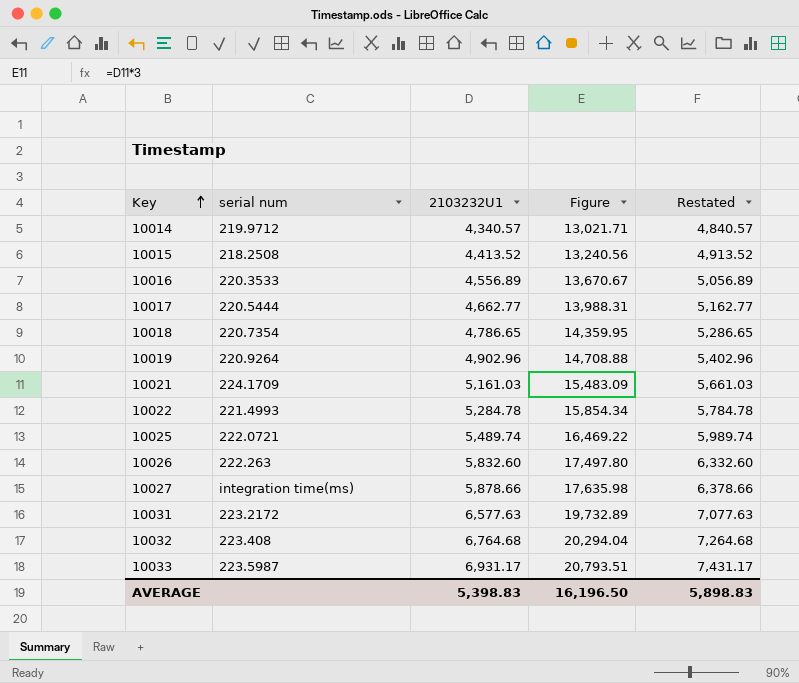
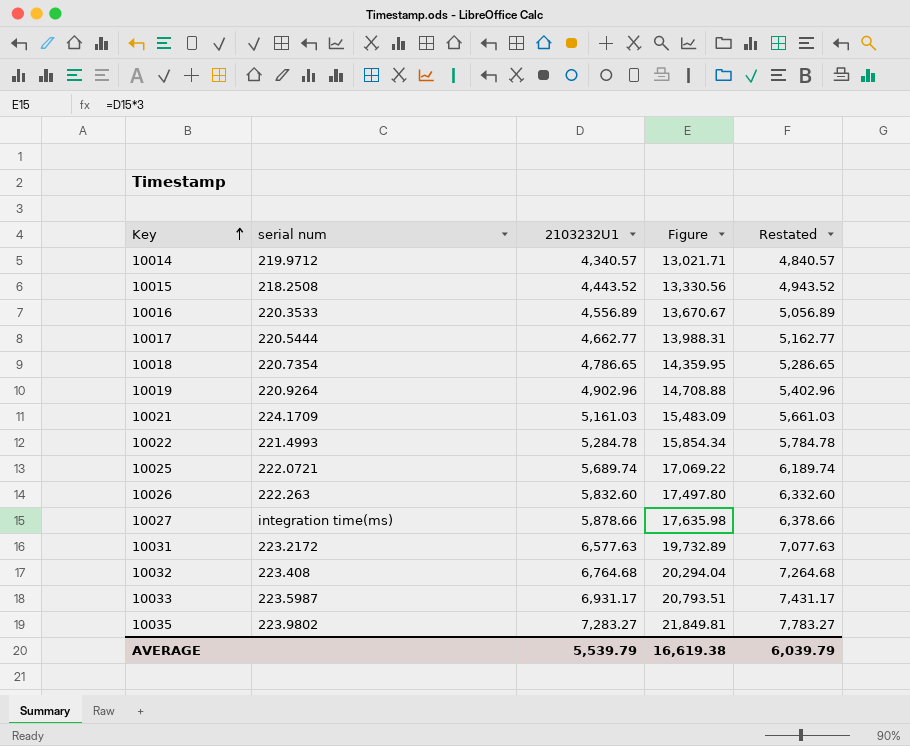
10015 | 2103232U1: 4,413.52 -> 4,443.52
10015 | Figure: 13,240.56 -> 13,330.56
10015 | Restated: 4,913.52 -> 4,943.52
10025 | 2103232U1: 5,489.74 -> 5,689.74
10025 | Figure: 16,469.22 -> 17,069.22
10025 | Restated: 5,989.74 -> 6,189.74
row 10035: none -> 223.9802 | 7,283.27 | 21,849.81 | 7,783.27
AVERAGE | 2103232U1: 5,398.83 -> 5,539.79
AVERAGE | Figure: 16,196.50 -> 16,619.38
AVERAGE | Restated: 5,898.83 -> 6,039.79

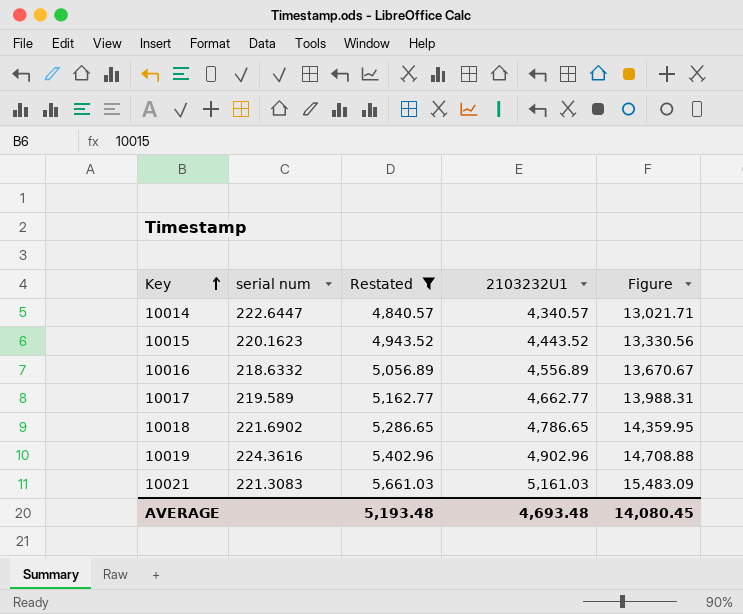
filter: none -> Restated <= 5,661.03
column Restated | position: 5 -> 3
10014 | serial num: 219.9712 -> 222.6447
10015 | serial num: 218.2508 -> 220.1623
10016 | serial num: 220.3533 -> 218.6332
10017 | serial num: 220.5444 -> 219.589
10018 | serial num: 220.7354 -> 221.6902
10019 | serial num: 220.9264 -> 224.3616
10021 | serial num: 224.1709 -> 221.3083
AVERAGE | Restated: 6,039.79 -> 5,193.48
AVERAGE | 2103232U1: 5,539.79 -> 4,693.48
AVERAGE | Figure: 16,619.38 -> 14,080.45

